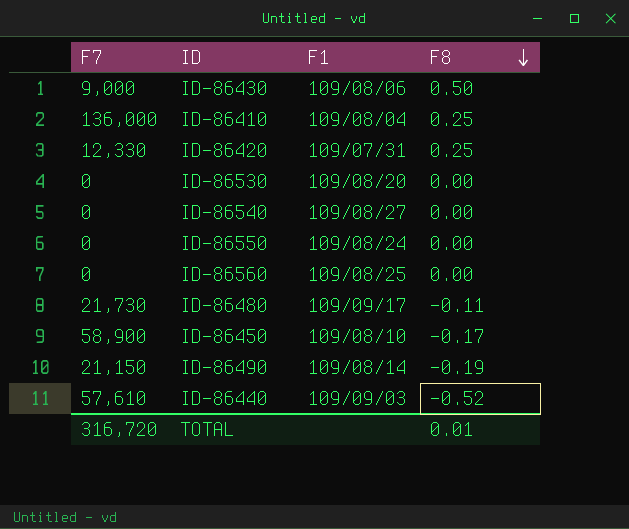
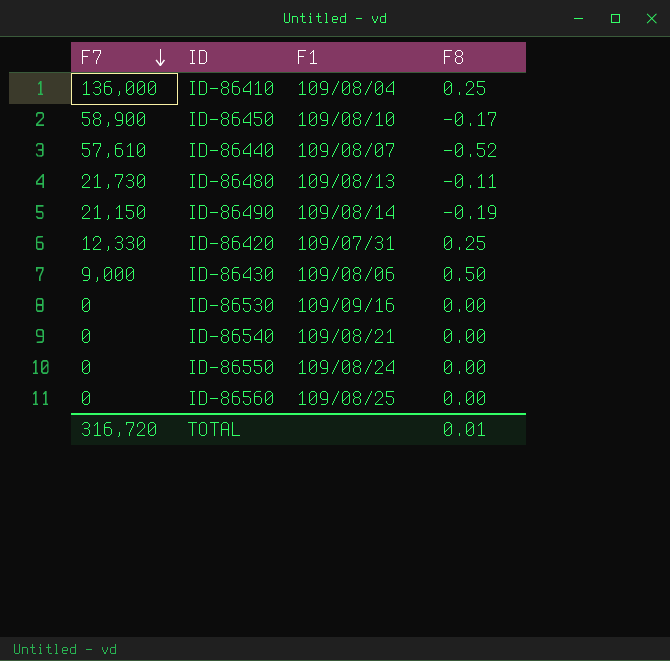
row order: F8 descending -> F7 descending
ID-86440 | F1: 109/09/03 -> 109/08/07
ID-86480 | F1: 109/09/17 -> 109/08/13
ID-86530 | F1: 109/08/20 -> 109/09/16
ID-86540 | F1: 109/08/27 -> 109/08/21

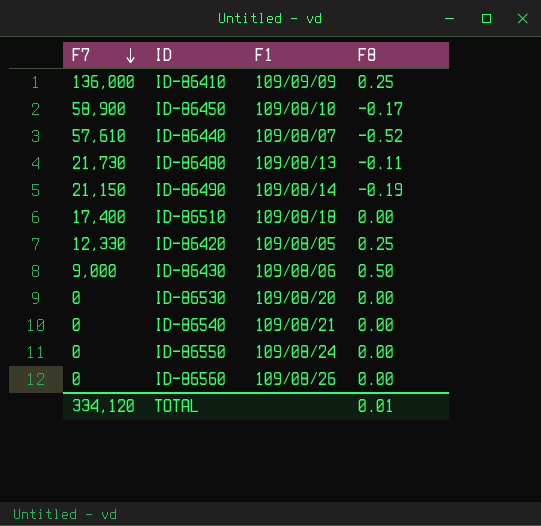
ID-86410 | F1: 109/08/04 -> 109/09/09
row ID-86510: none -> 17,400 | 109/08/18 | 0.00
ID-86420 | F1: 109/07/31 -> 109/08/05
ID-86530 | F1: 109/09/16 -> 109/08/20
ID-86560 | F1: 109/08/25 -> 109/08/26
TOTAL | F7: 316,720 -> 334,120

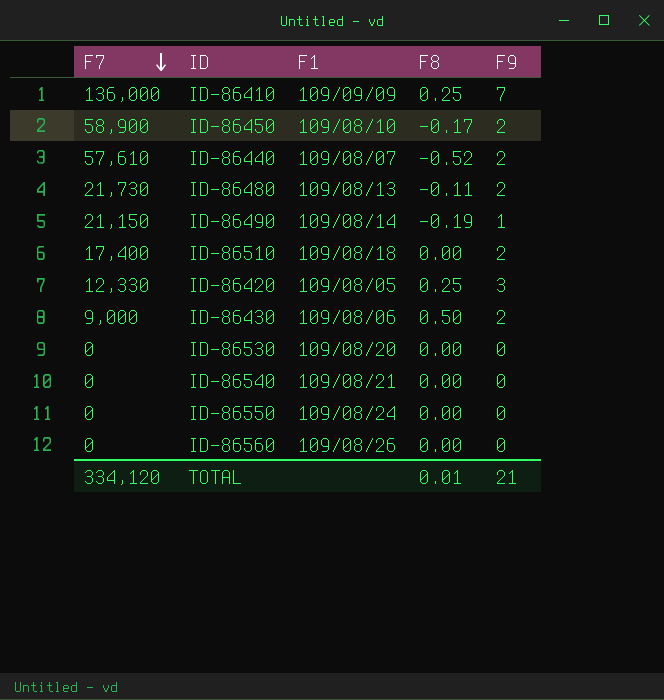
column F9 | position: none -> 5

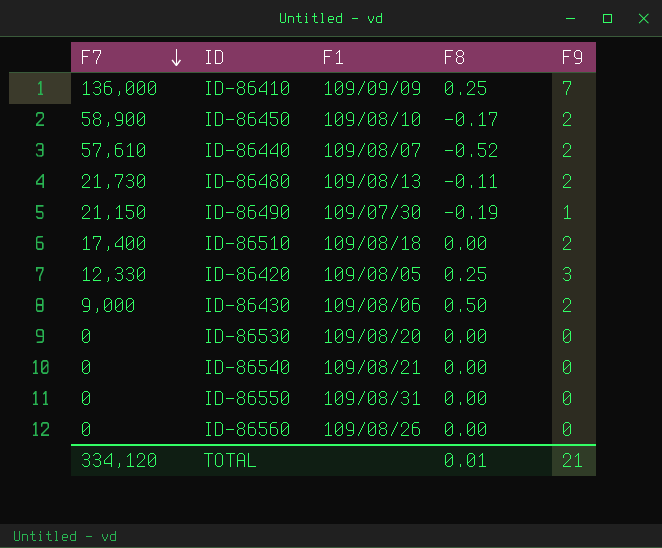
ID-86490 | F1: 109/08/14 -> 109/07/30
ID-86550 | F1: 109/08/24 -> 109/08/31

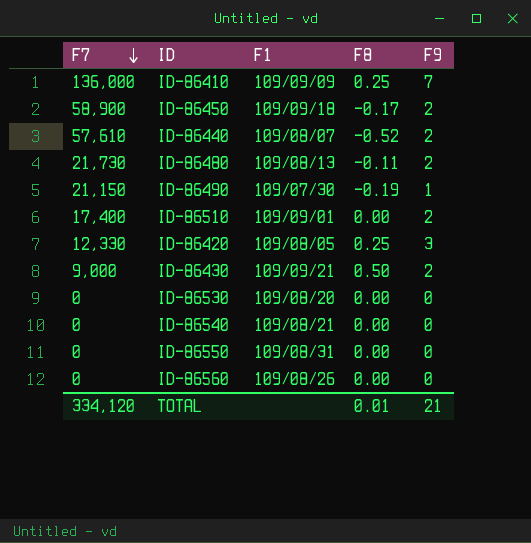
ID-86450 | F1: 109/08/10 -> 109/09/18
ID-86510 | F1: 109/08/18 -> 109/09/01
ID-86430 | F1: 109/08/06 -> 109/09/21

